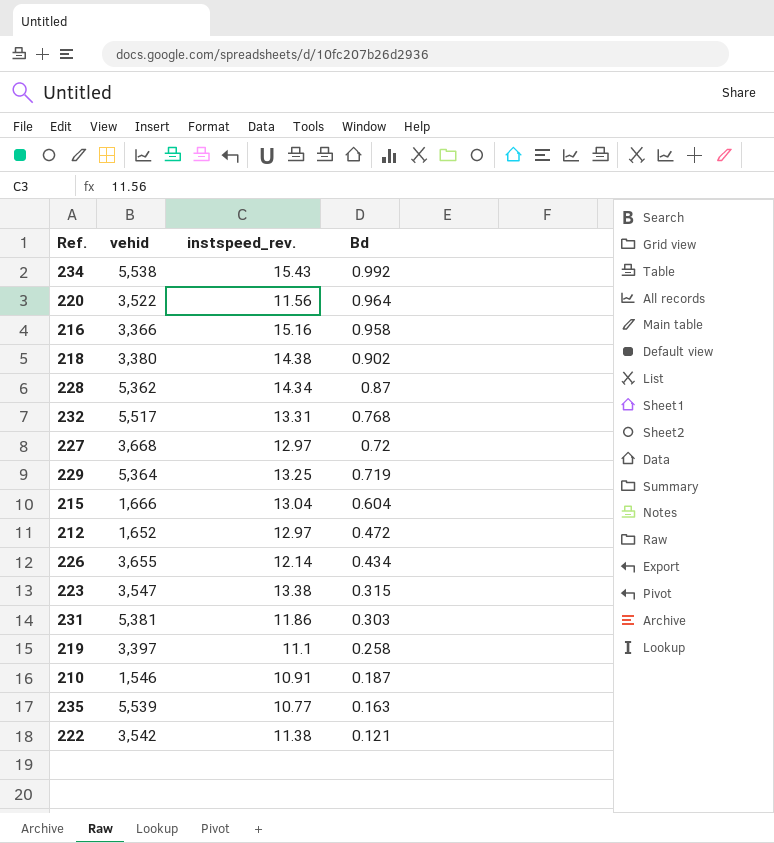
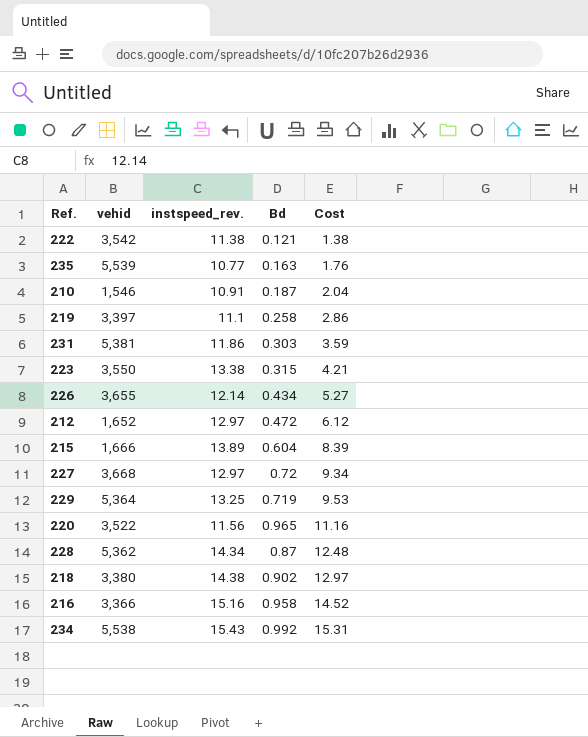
row order: Bd descending -> Cost ascending
column Cost | formula: none -> [instspeed_rev.] * [Bd]
row 232: 5,517 | 13.31 | 0.768 -> none
223 | vehid: 3,547 -> 3,550
215 | instspeed_rev.: 13.04 -> 13.89
220 | Bd: 0.964 -> 0.965

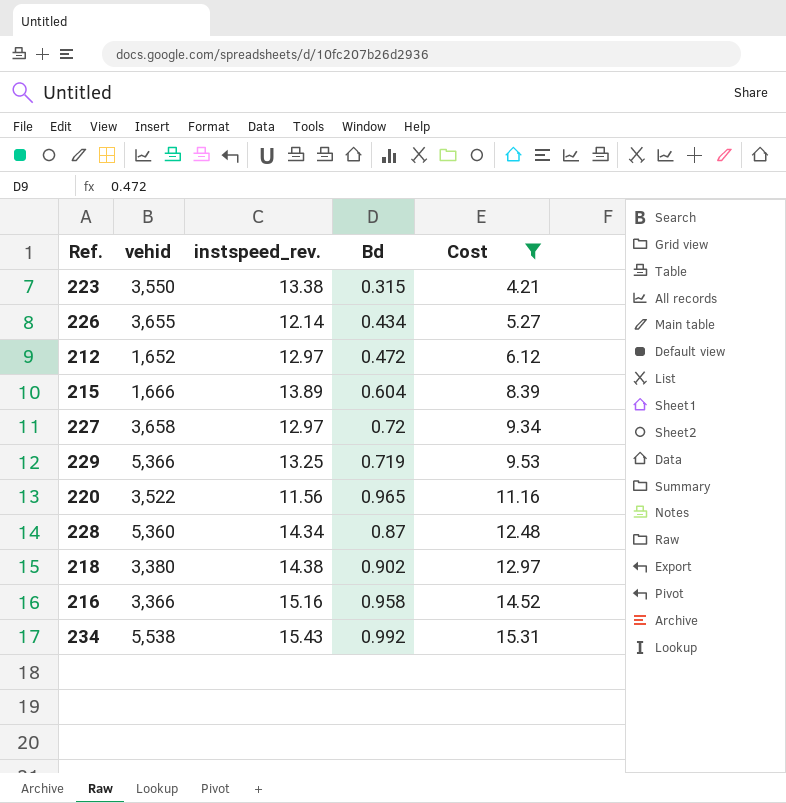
filter: none -> Cost >= 4.21
227 | vehid: 3,668 -> 3,658
229 | vehid: 5,364 -> 5,366
228 | vehid: 5,362 -> 5,360

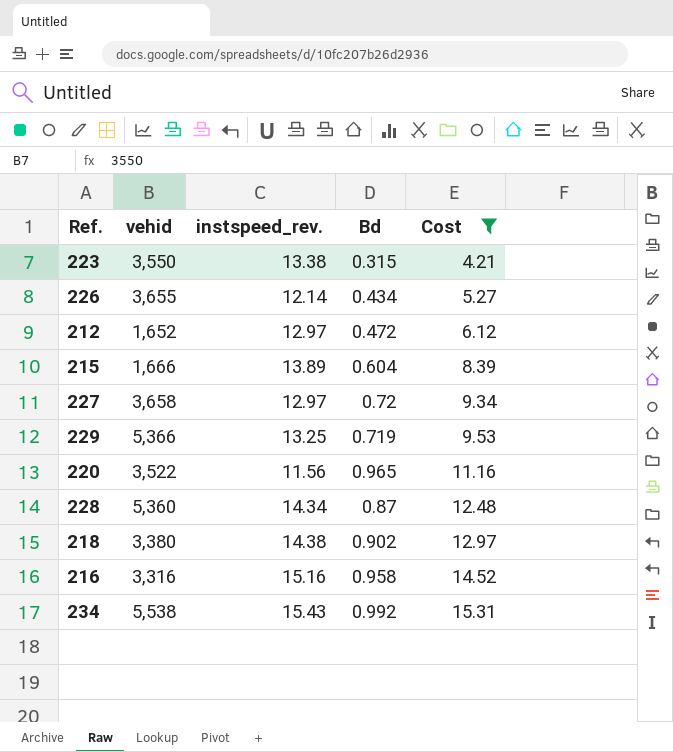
216 | vehid: 3,366 -> 3,316

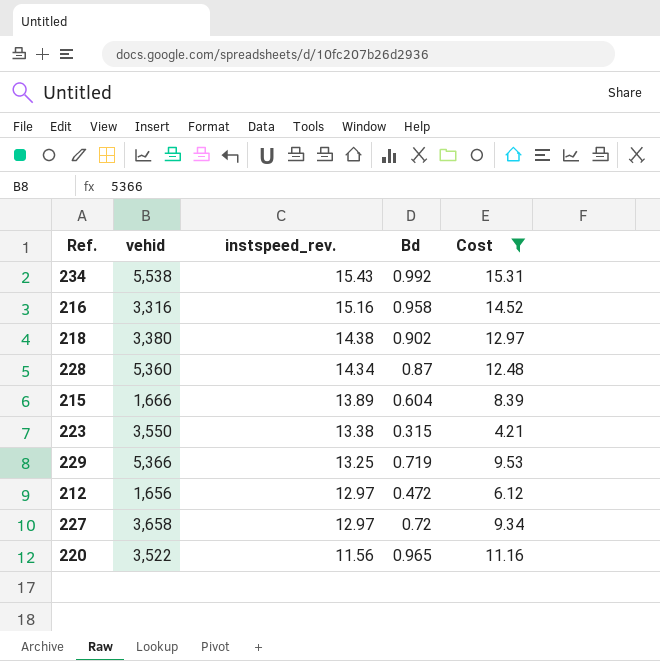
row order: Cost ascending -> instspeed_rev. descending
row 226: 3,655 | 12.14 | 0.434 | 5.27 -> none
212 | vehid: 1,652 -> 1,656

